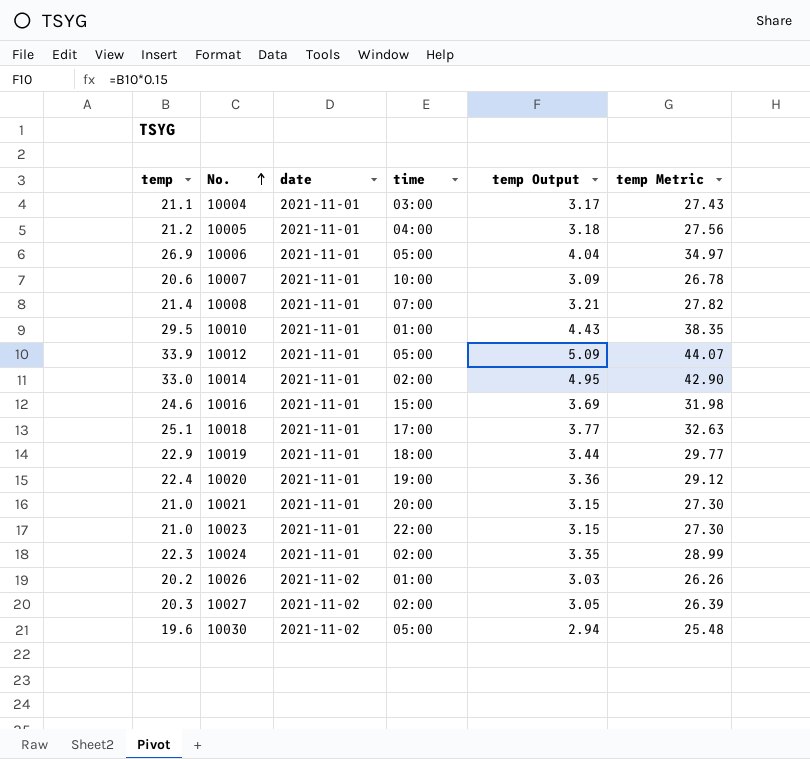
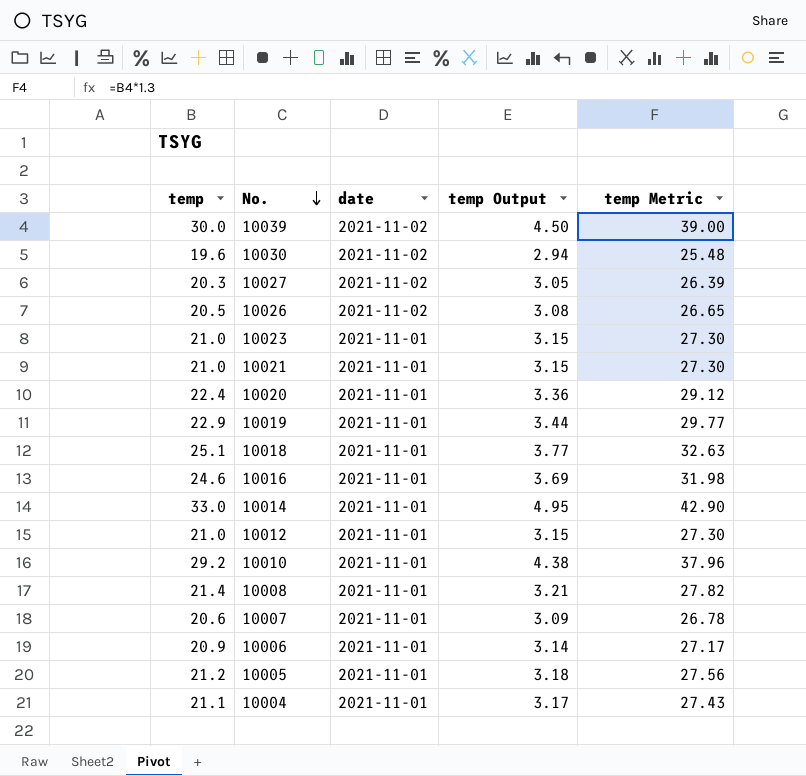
row order: No. ascending -> No. descending
column time | position: 4 -> none
row 10024: 22.3 | 2021-11-01 | 02:00 | 3.35 | 28.99 -> none
row 10039: none -> 30.0 | 2021-11-02 | 4.50 | 39.00
10026 | temp: 20.2 -> 20.5
10026 | temp Output: 3.03 -> 3.08
10026 | temp Metric: 26.26 -> 26.65
10012 | temp: 33.9 -> 21.0
10012 | temp Output: 5.09 -> 3.15
10012 | temp Metric: 44.07 -> 27.30
10010 | temp: 29.5 -> 29.2
10010 | temp Output: 4.43 -> 4.38
10010 | temp Metric: 38.35 -> 37.96
10006 | temp: 26.9 -> 20.9
10006 | temp Output: 4.04 -> 3.14
10006 | temp Metric: 34.97 -> 27.17

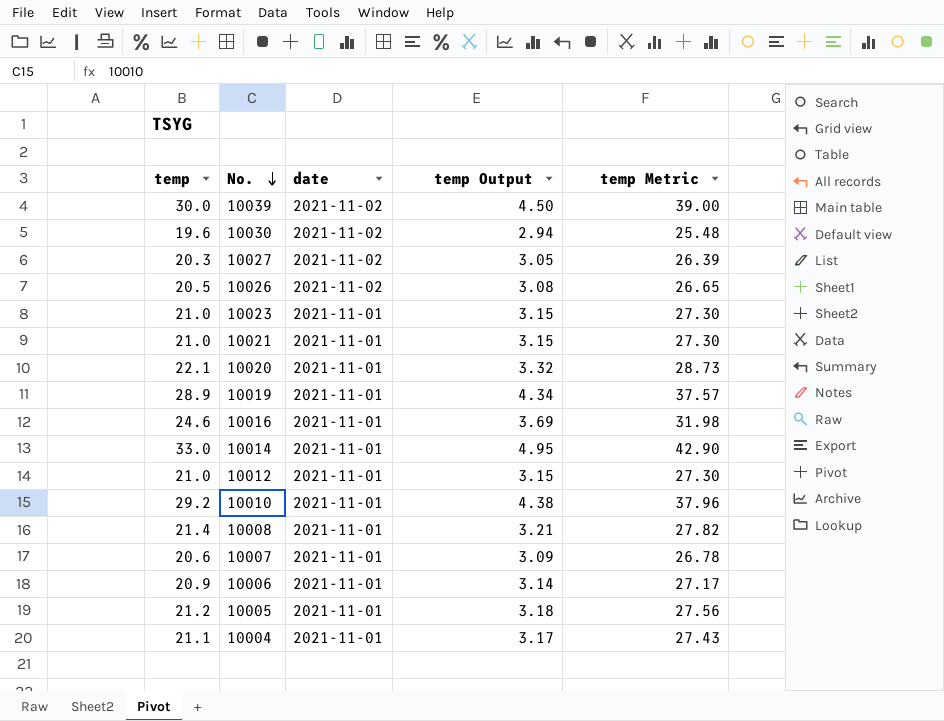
row 10018: 25.1 | 2021-11-01 | 3.77 | 32.63 -> none
10020 | temp: 22.4 -> 22.1
10020 | temp Output: 3.36 -> 3.32
10020 | temp Metric: 29.12 -> 28.73
10019 | temp: 22.9 -> 28.9
10019 | temp Output: 3.44 -> 4.34
10019 | temp Metric: 29.77 -> 37.57

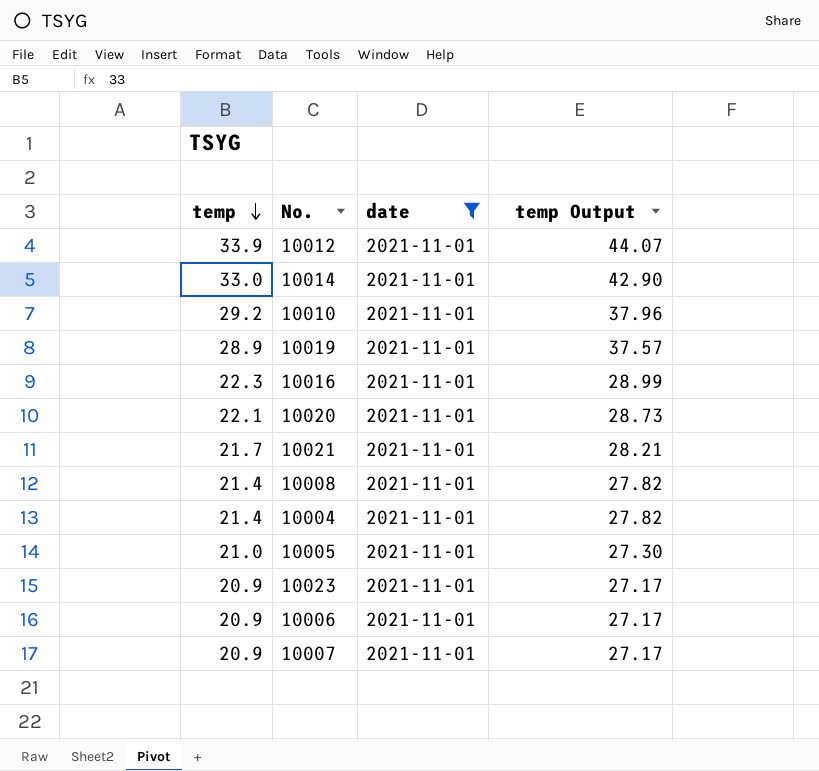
filter: none -> date = 2021-11-01
row order: No. descending -> temp descending
column temp Metric | formula: [temp] * 1.3 -> none
column temp Output | formula: [temp] * 0.15 -> [temp] * 1.3
10012 | temp: 21.0 -> 33.9
10016 | temp: 24.6 -> 22.3
10021 | temp: 21.0 -> 21.7
10004 | temp: 21.1 -> 21.4
10005 | temp: 21.2 -> 21.0
10023 | temp: 21.0 -> 20.9
10007 | temp: 20.6 -> 20.9

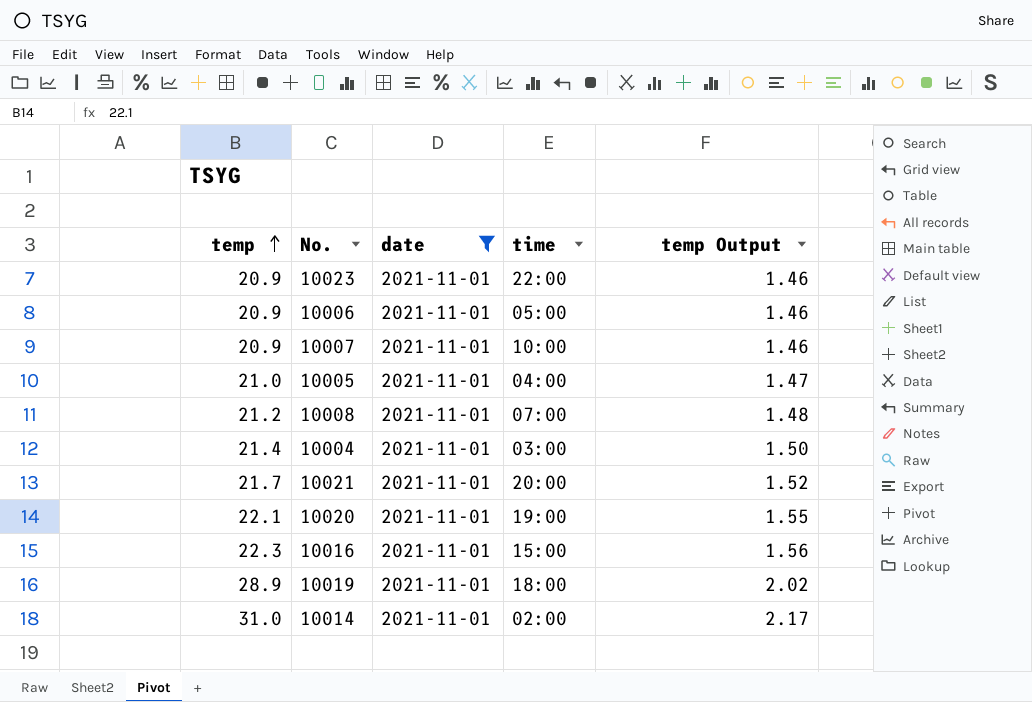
row order: temp descending -> temp ascending
column time | position: none -> 4
column temp Output | formula: [temp] * 1.3 -> [temp] * 0.07
row 10012: 33.9 | 2021-11-01 | 44.07 -> none
row 10010: 29.2 | 2021-11-01 | 37.96 -> none
10008 | temp: 21.4 -> 21.2
10014 | temp: 33.0 -> 31.0

